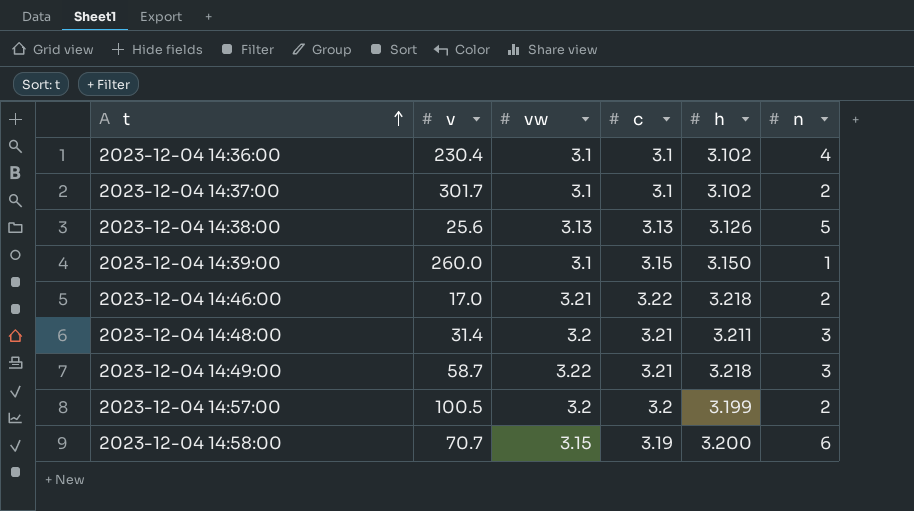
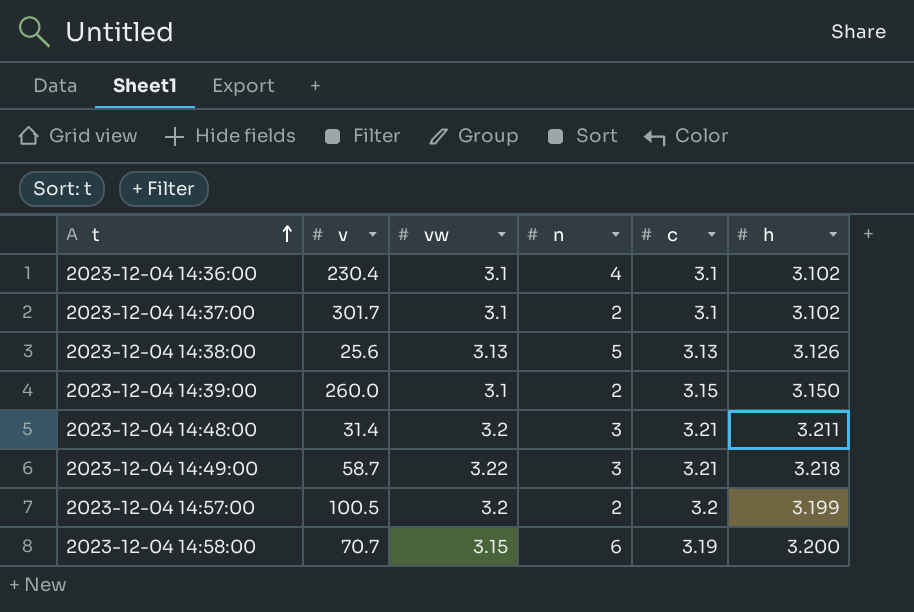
column n | position: 6 -> 4
row 2023-12-04 14:46:00: 17.0 | 3.21 | 3.22 | 3.218 | 2 -> none
2023-12-04 14:39:00 | n: 1 -> 2

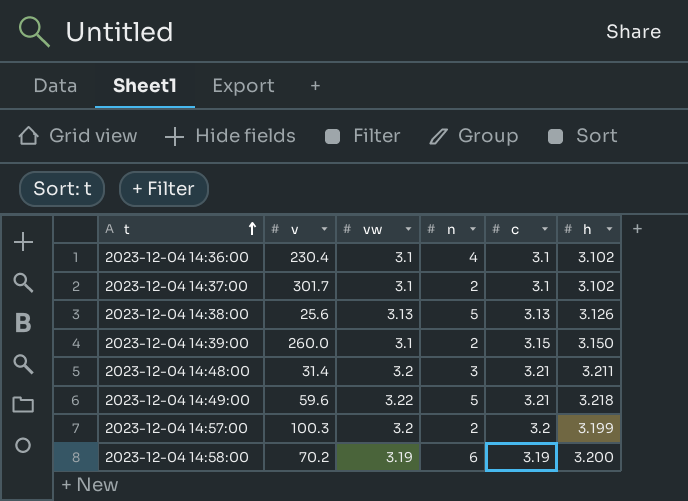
2023-12-04 14:49:00 | v: 58.7 -> 59.6
2023-12-04 14:49:00 | n: 3 -> 5
2023-12-04 14:57:00 | v: 100.5 -> 100.3
2023-12-04 14:58:00 | v: 70.7 -> 70.2
2023-12-04 14:58:00 | vw: 3.15 -> 3.19

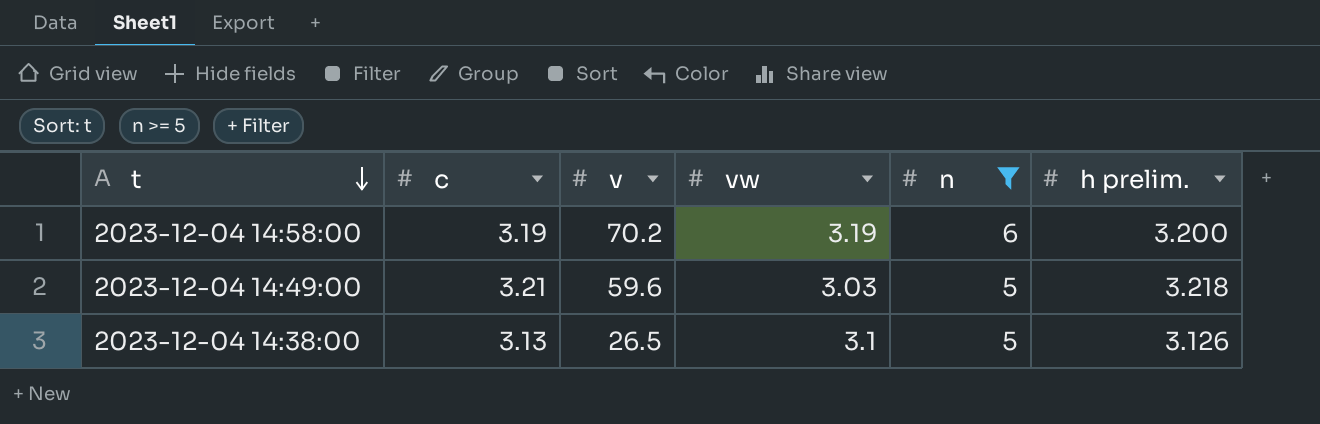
filter: none -> n >= 5
row order: t ascending -> t descending
column c | position: 5 -> 2
column name: h -> h prelim.
2023-12-04 14:49:00 | vw: 3.22 -> 3.03
2023-12-04 14:38:00 | v: 25.6 -> 26.5
2023-12-04 14:38:00 | vw: 3.13 -> 3.1

